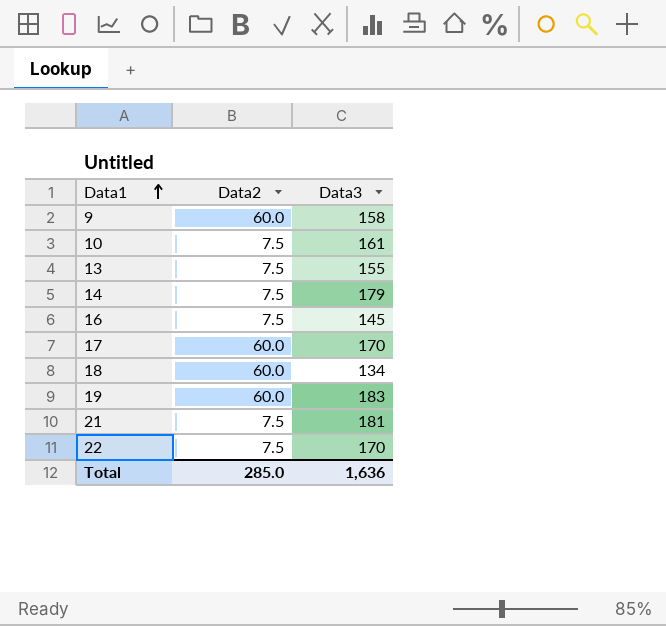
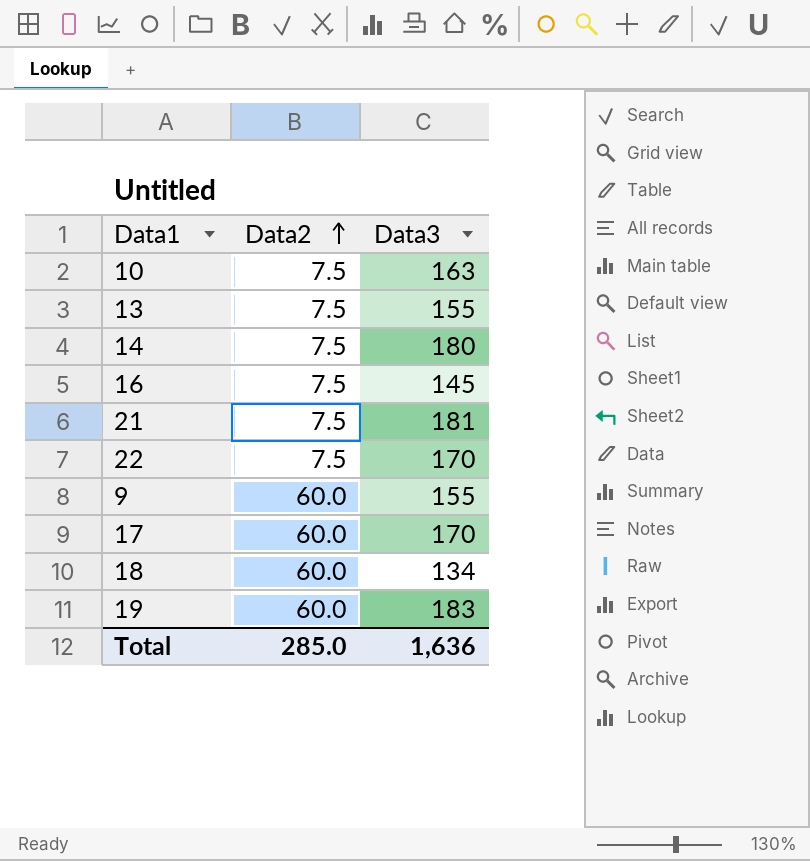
row order: Data1 ascending -> Data2 ascending
10 | Data3: 161 -> 163
14 | Data3: 179 -> 180
9 | Data3: 158 -> 155

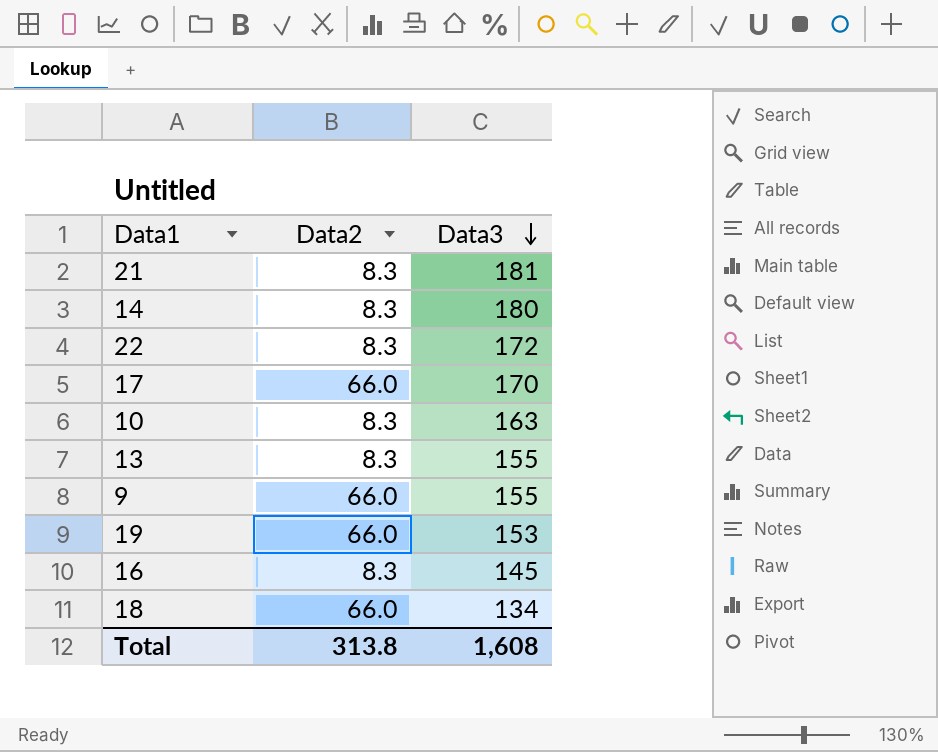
row order: Data2 ascending -> Data3 descending
21 | Data2: 7.5 -> 8.3
14 | Data2: 7.5 -> 8.3
22 | Data2: 7.5 -> 8.3
22 | Data3: 170 -> 172
17 | Data2: 60.0 -> 66.0
10 | Data2: 7.5 -> 8.3
13 | Data2: 7.5 -> 8.3
9 | Data2: 60.0 -> 66.0
19 | Data2: 60.0 -> 66.0
19 | Data3: 183 -> 153
16 | Data2: 7.5 -> 8.3
18 | Data2: 60.0 -> 66.0
Total | Data2: 285.0 -> 313.8
Total | Data3: 1,636 -> 1,608

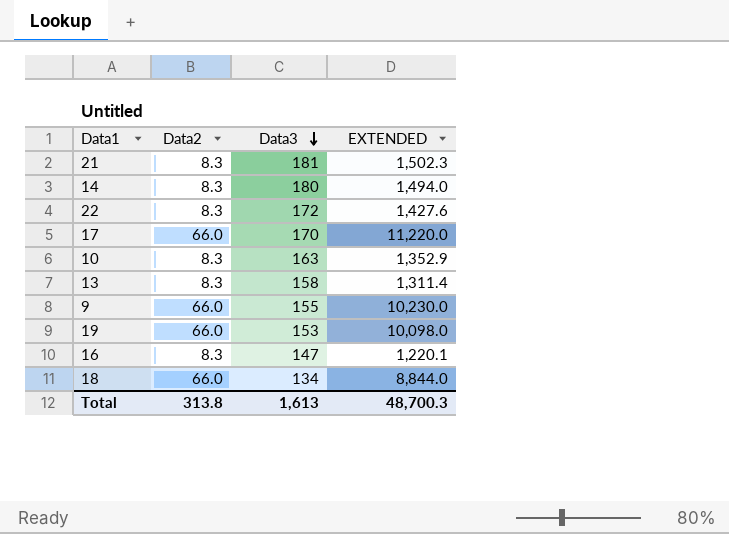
column EXTENDED | formula: none -> [Data2] * [Data3]
13 | Data3: 155 -> 158
16 | Data3: 145 -> 147
Total | Data3: 1,608 -> 1,613

